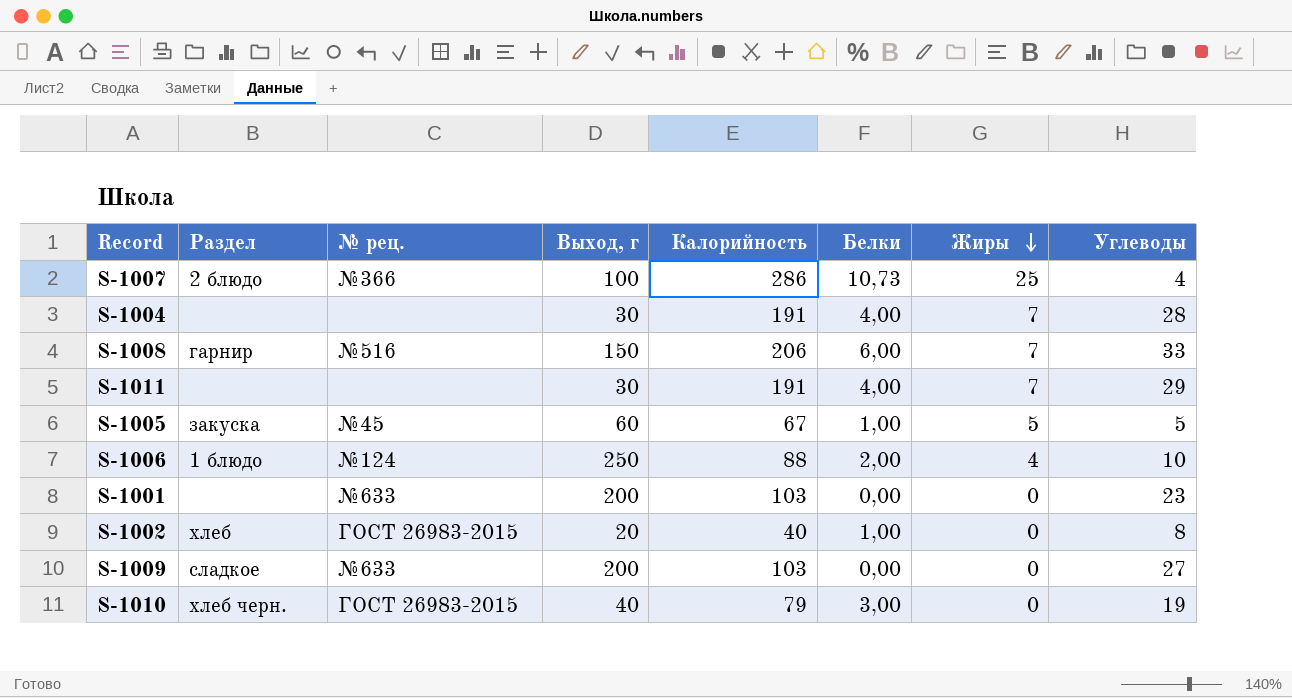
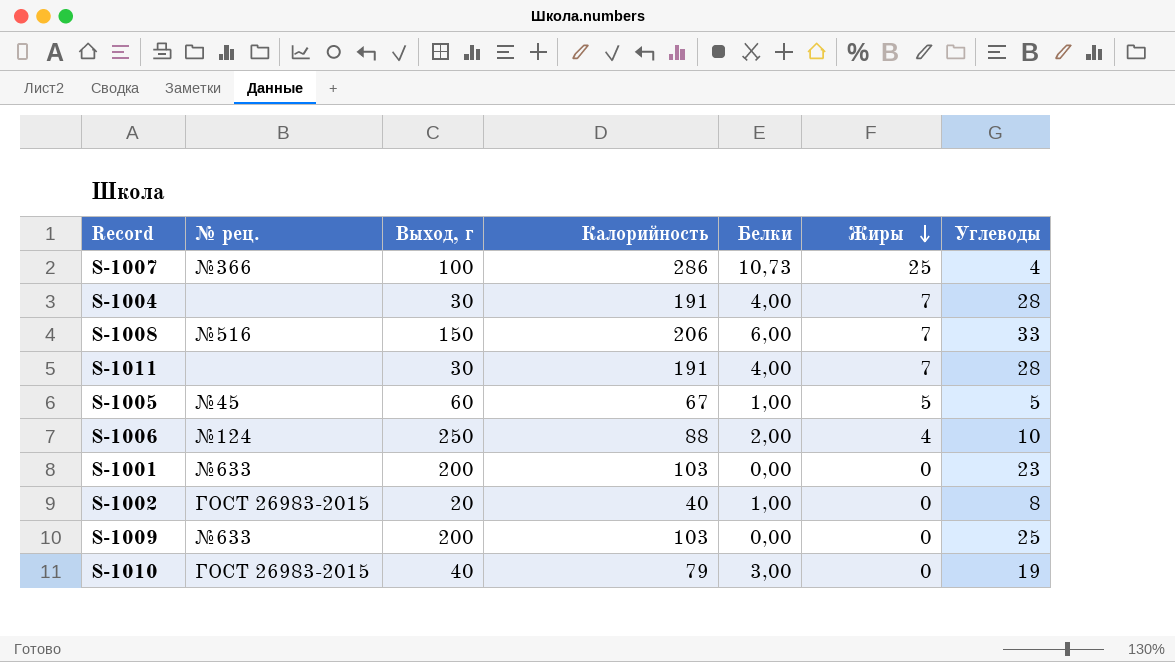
column Раздел | position: 2 -> none
S-1011 | Углеводы: 29 -> 28
S-1009 | Углеводы: 27 -> 25

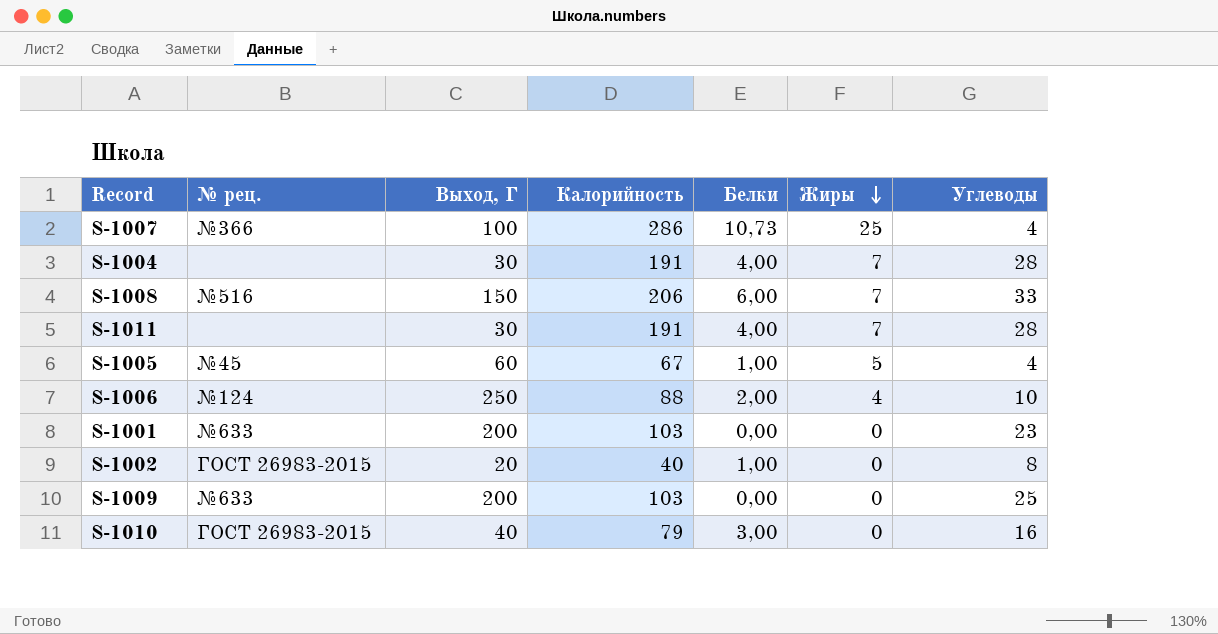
column name: Выход, г -> Выход, Г
S-1005 | Углеводы: 5 -> 4
S-1010 | Углеводы: 19 -> 16

